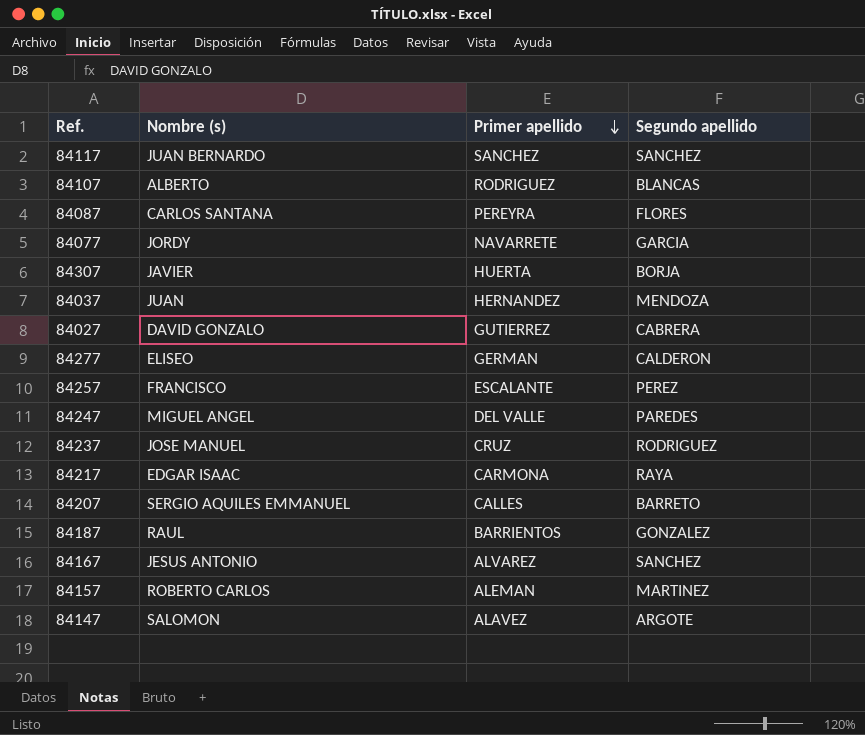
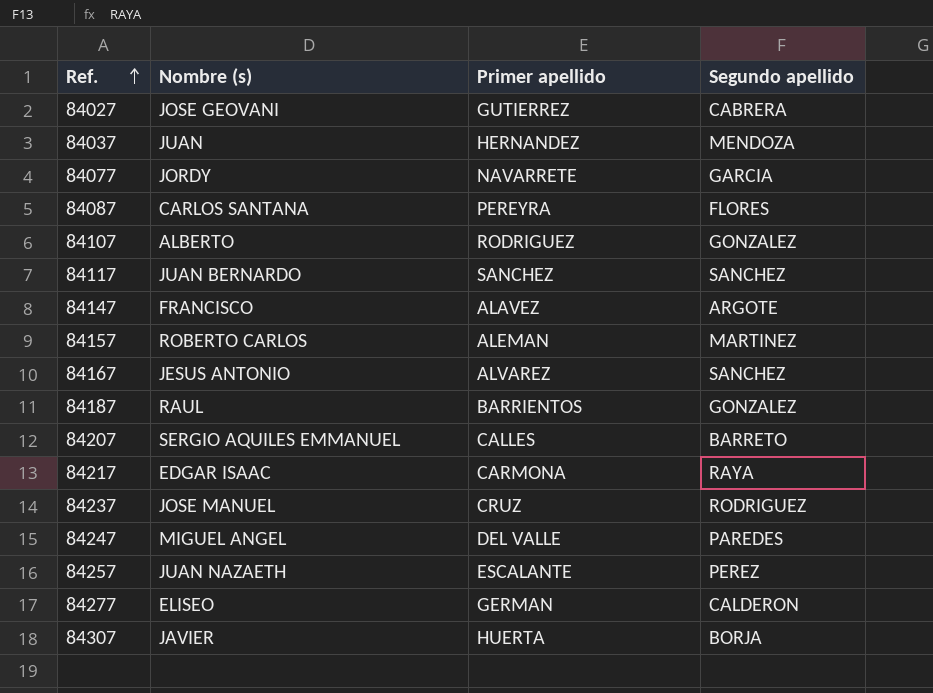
row order: Primer apellido descending -> Ref. ascending
84027 | Nombre (s): DAVID GONZALO -> JOSE GEOVANI
84107 | Segundo apellido: BLANCAS -> GONZALEZ
84147 | Nombre (s): SALOMON -> FRANCISCO
84257 | Nombre (s): FRANCISCO -> JUAN NAZAETH

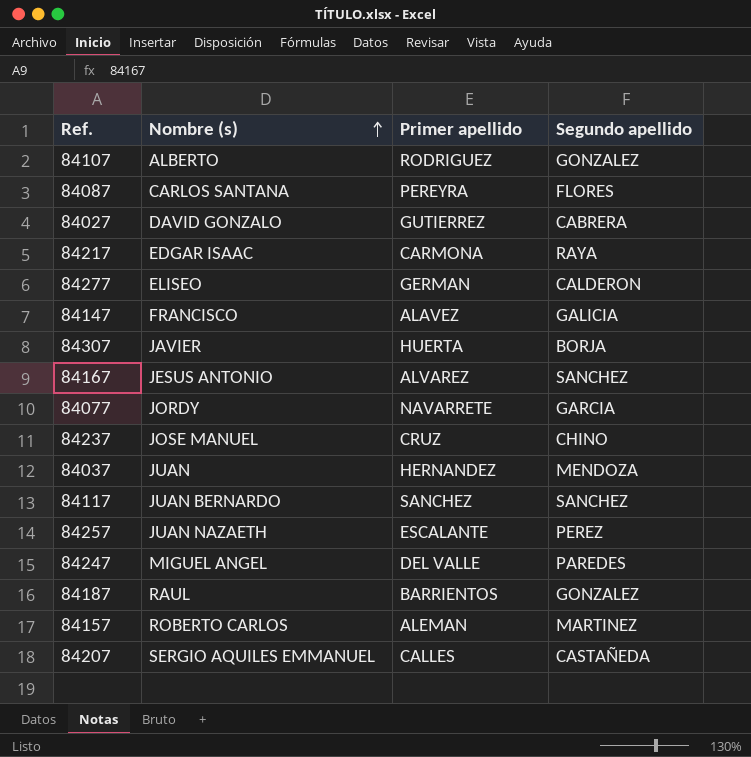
row order: Ref. ascending -> Nombre (s) ascending
84027 | Nombre (s): JOSE GEOVANI -> DAVID GONZALO
84147 | Segundo apellido: ARGOTE -> GALICIA
84237 | Segundo apellido: RODRIGUEZ -> CHINO
84207 | Segundo apellido: BARRETO -> CASTAÑEDA

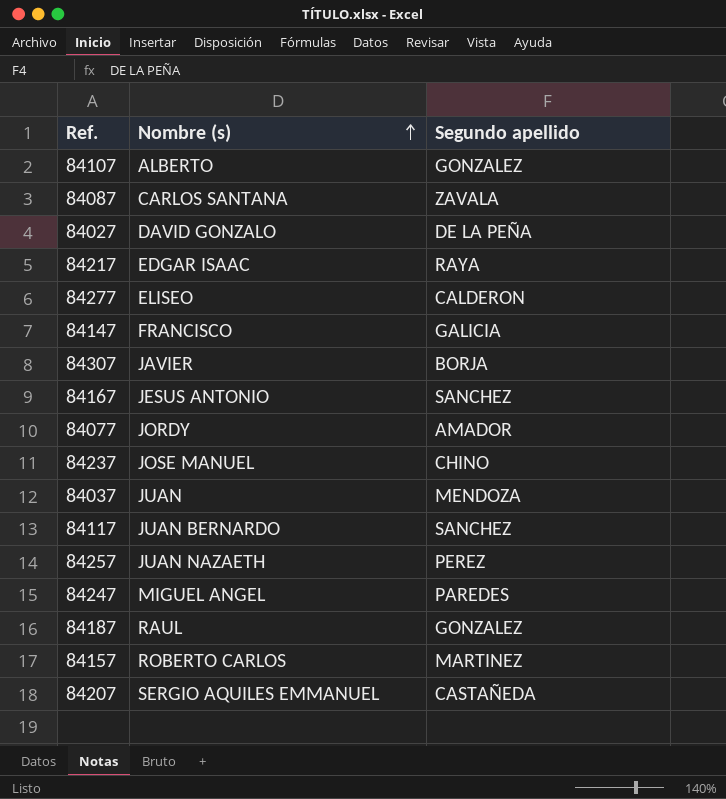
column Primer apellido | position: 3 -> none
84087 | Segundo apellido: FLORES -> ZAVALA
84027 | Segundo apellido: CABRERA -> DE LA PEÑA
84077 | Segundo apellido: GARCIA -> AMADOR

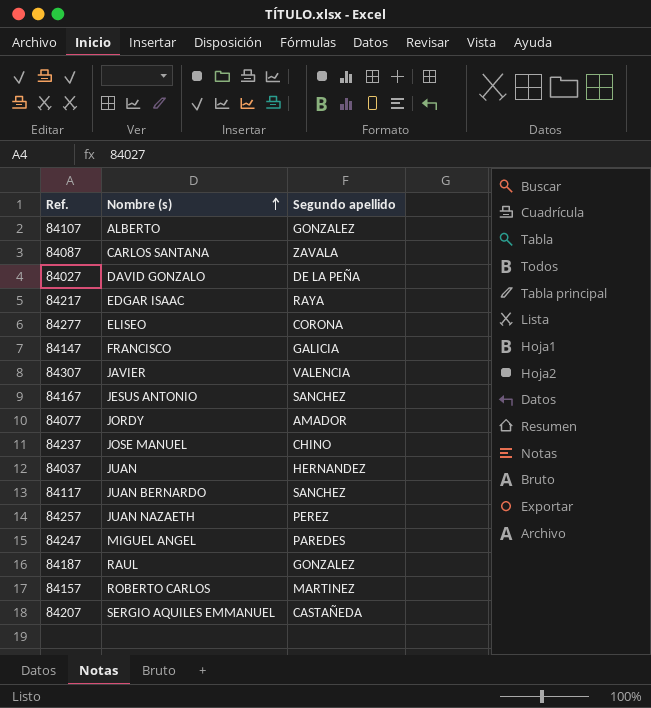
84277 | Segundo apellido: CALDERON -> CORONA
84307 | Segundo apellido: BORJA -> VALENCIA
84037 | Segundo apellido: MENDOZA -> HERNANDEZ

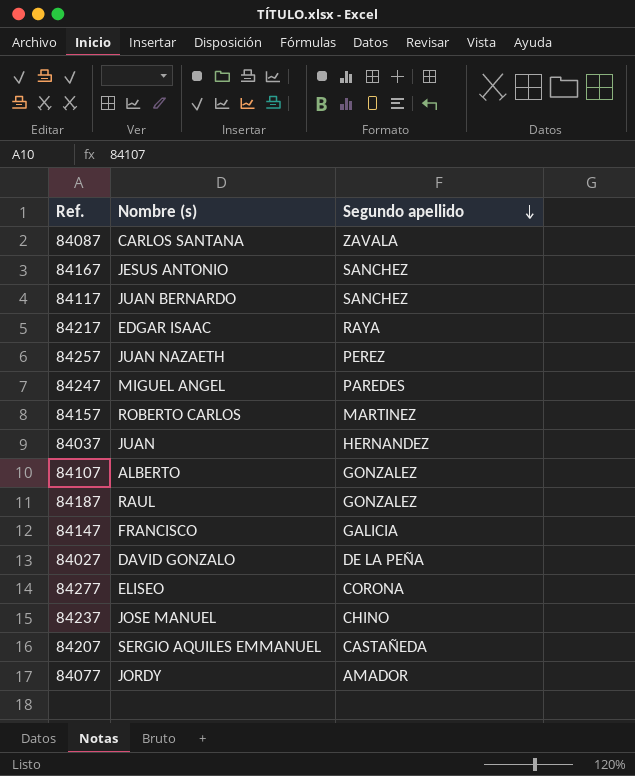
row order: Nombre (s) ascending -> Segundo apellido descending
row 84307: JAVIER | VALENCIA -> none

